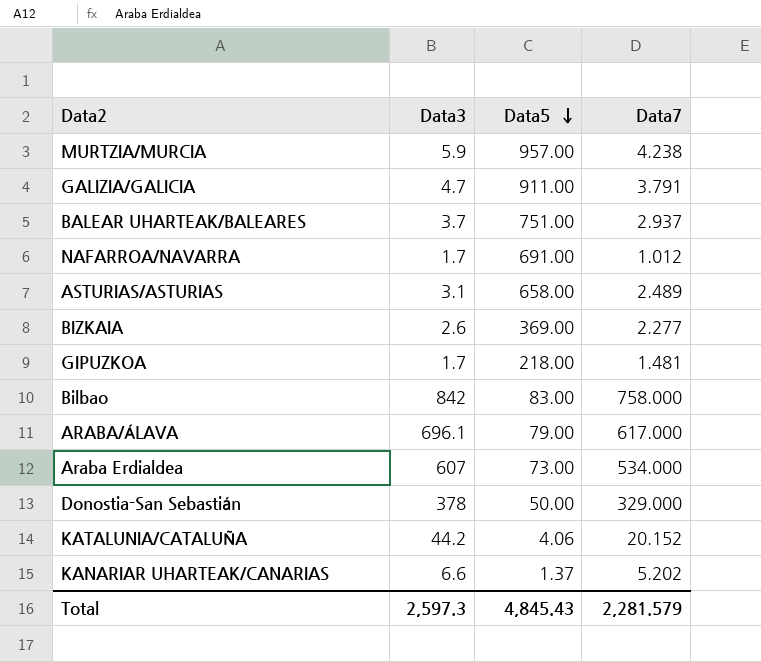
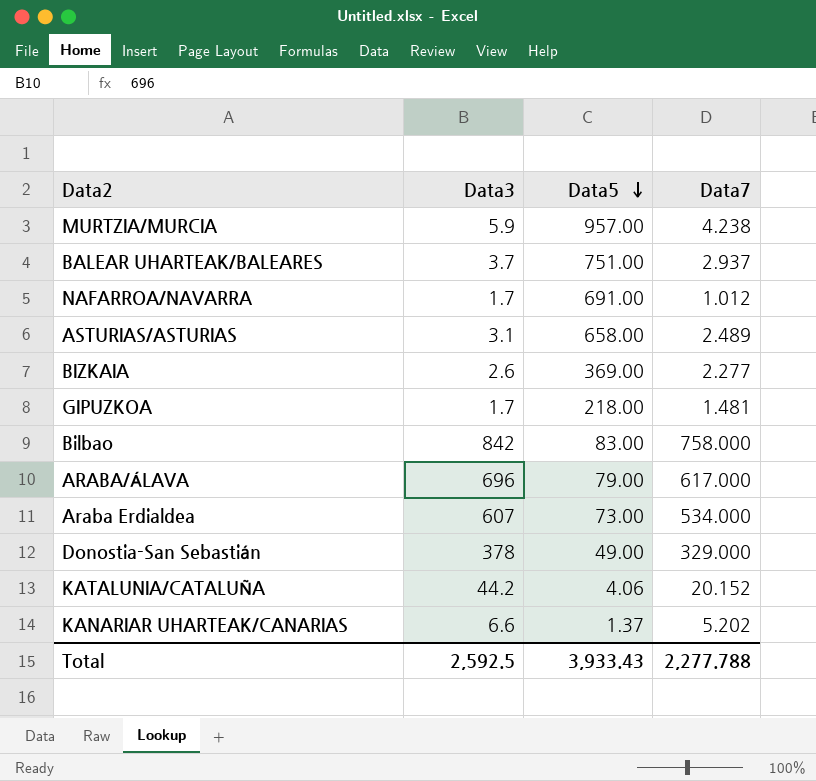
row GALIZIA/GALICIA: 4.7 | 911.00 | 3.791 -> none
ARABA/ÁLAVA | Data3: 696.1 -> 696
Donostia-San Sebastián | Data5: 50.00 -> 49.00
Total | Data3: 2,597.3 -> 2,592.5
Total | Data5: 4,845.43 -> 3,933.43
Total | Data7: 2,281.579 -> 2,277.788

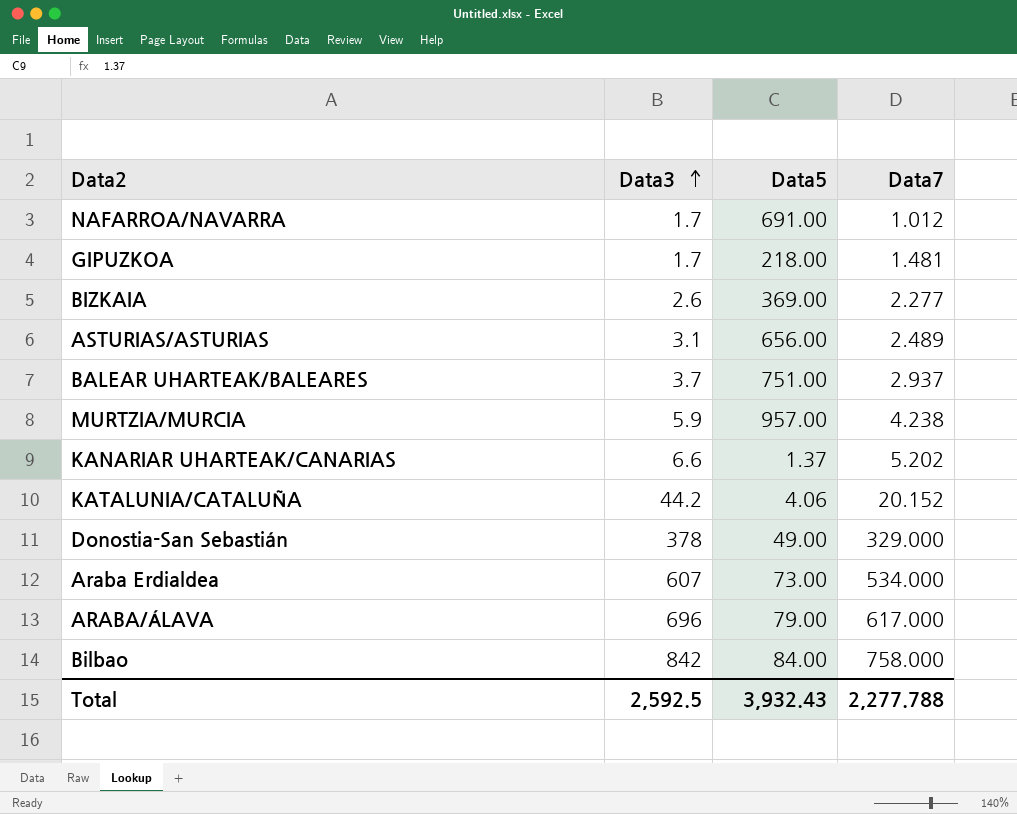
row order: Data5 descending -> Data3 ascending
ASTURIAS/ASTURIAS | Data5: 658.00 -> 656.00
Bilbao | Data5: 83.00 -> 84.00
Total | Data5: 3,933.43 -> 3,932.43

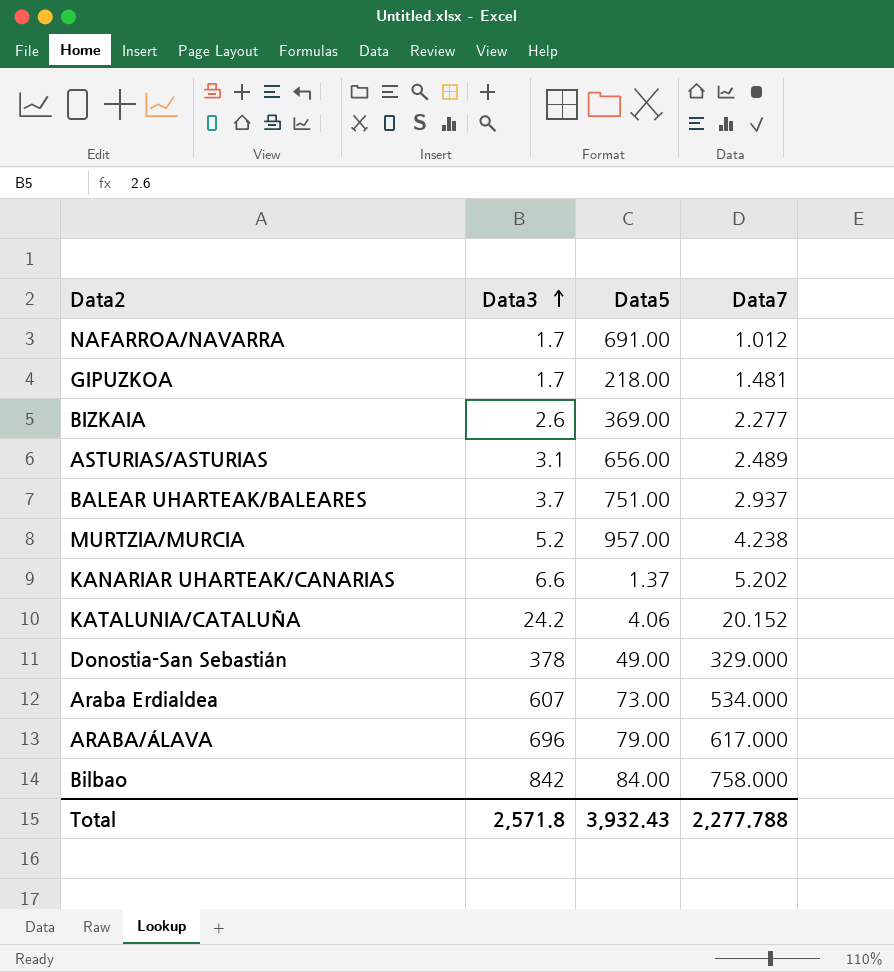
MURTZIA/MURCIA | Data3: 5.9 -> 5.2
KATALUNIA/CATALUÑA | Data3: 44.2 -> 24.2
Total | Data3: 2,592.5 -> 2,571.8

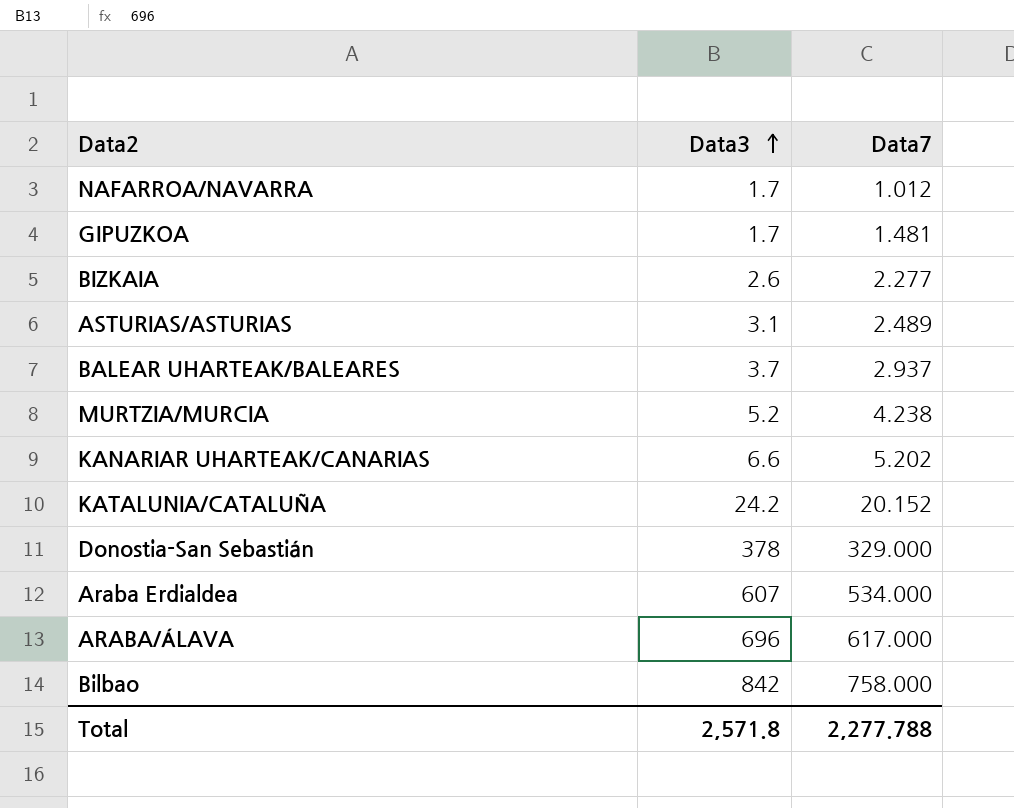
column Data5 | position: 3 -> none

